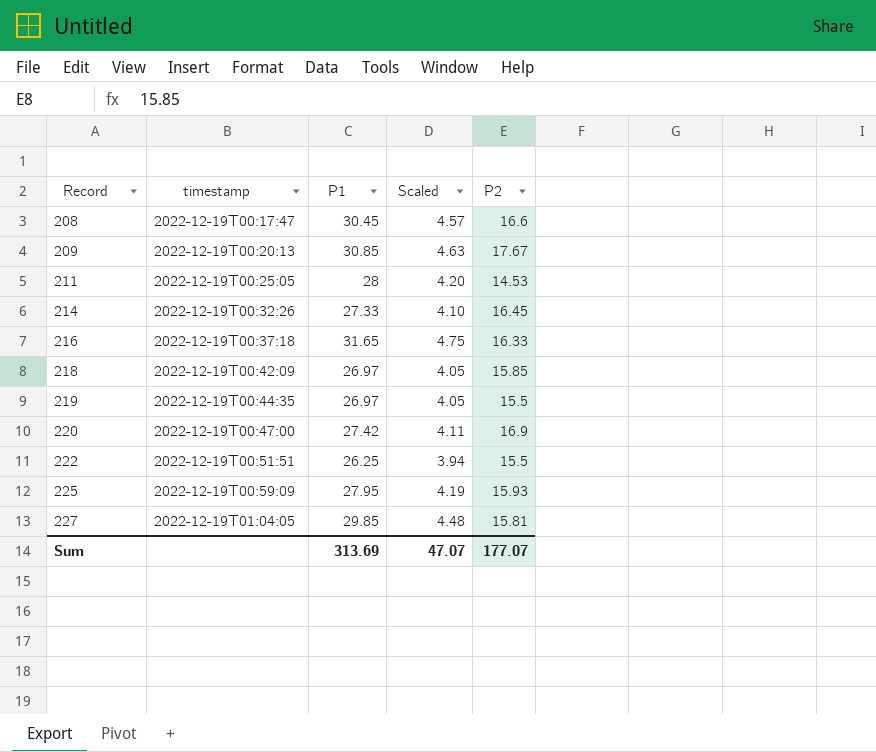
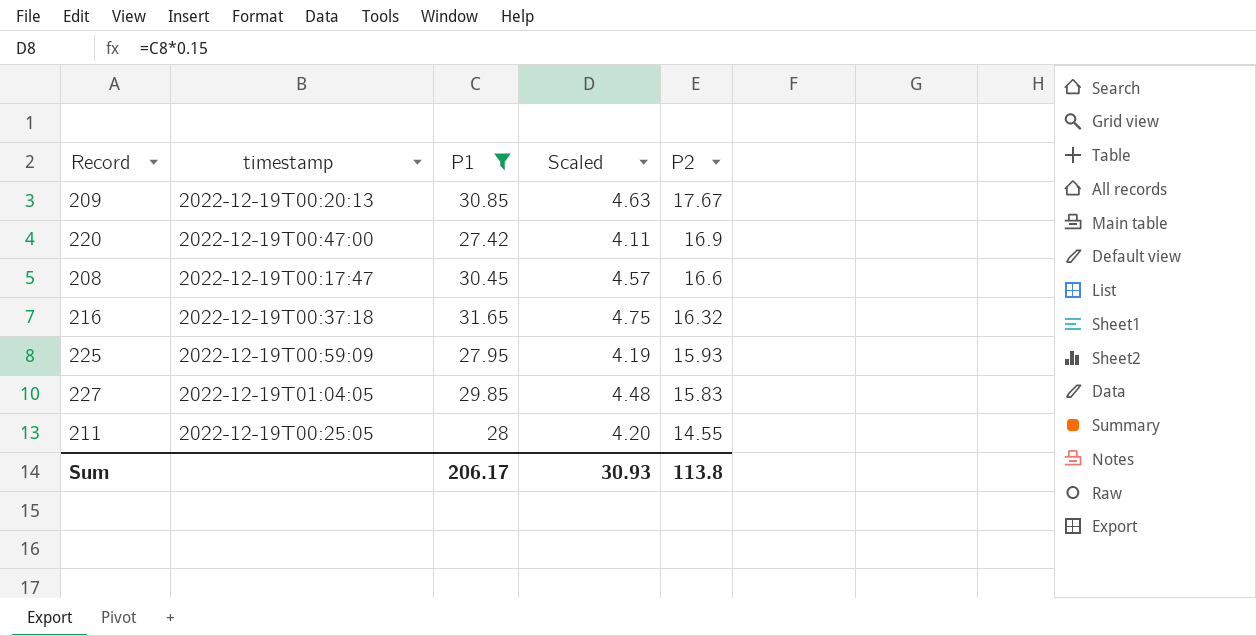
filter: none -> P1 >= 27.42
row order: Record ascending -> P2 descending
216 | P2: 16.33 -> 16.32
227 | P2: 15.81 -> 15.83
211 | P2: 14.53 -> 14.55
Sum | P1: 313.69 -> 206.17
Sum | Scaled: 47.07 -> 30.93
Sum | P2: 177.07 -> 113.8

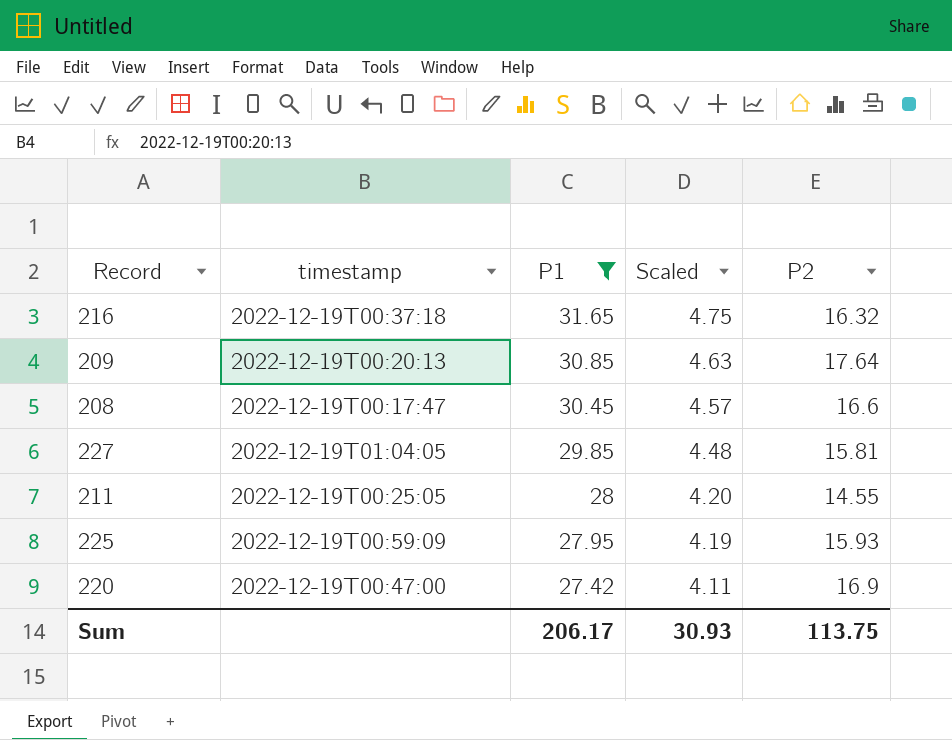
row order: P2 descending -> P1 descending
209 | P2: 17.67 -> 17.64
227 | P2: 15.83 -> 15.81
Sum | P2: 113.8 -> 113.75

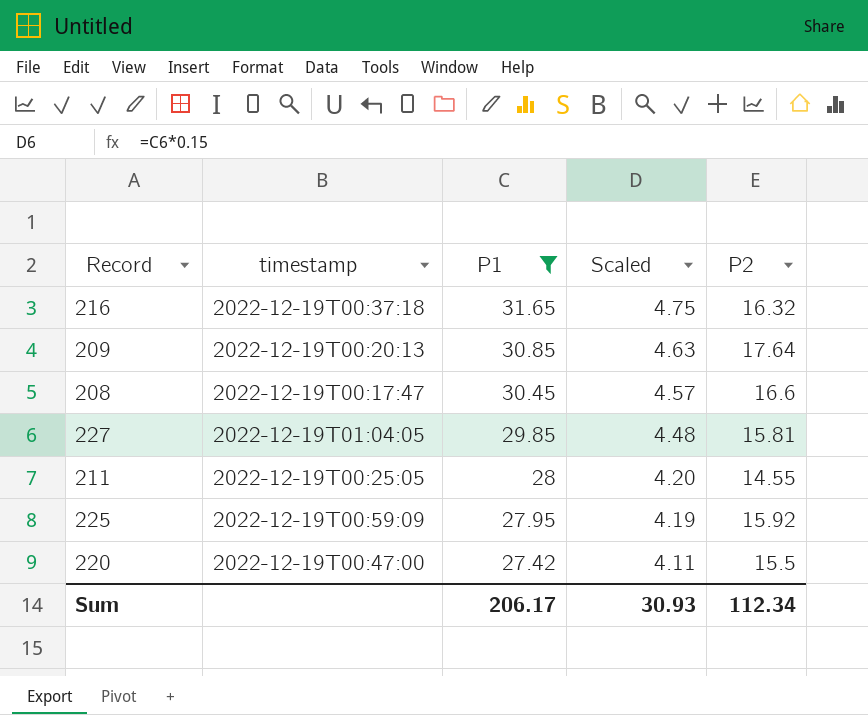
225 | P2: 15.93 -> 15.92
220 | P2: 16.9 -> 15.5
Sum | P2: 113.75 -> 112.34

